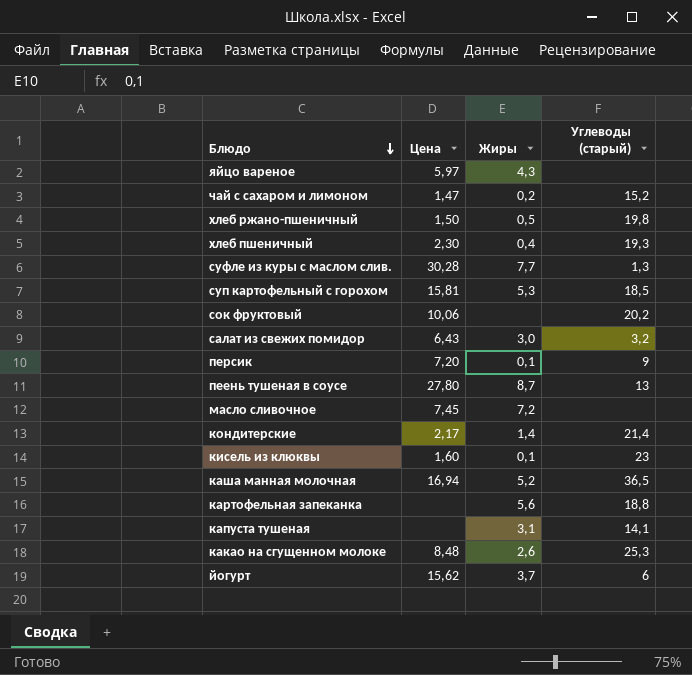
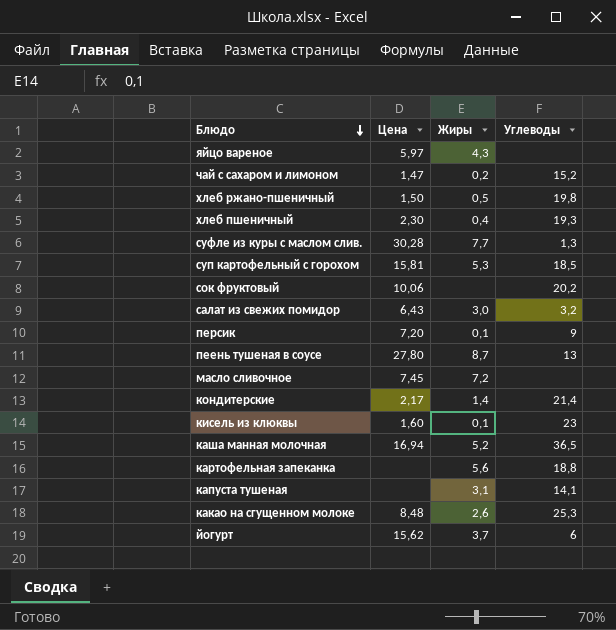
column name: Углеводы (старый) -> Углеводы

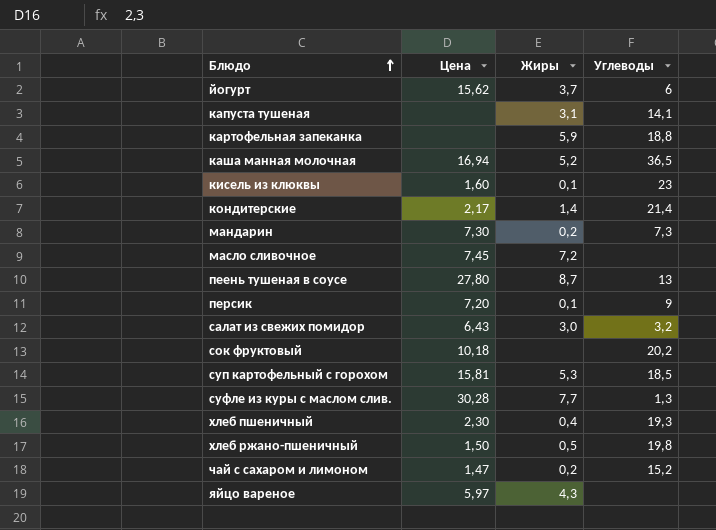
row order: Блюдо descending -> Блюдо ascending
row какао на сгущенном молоке: 8,48 | 2,6 | 25,3 -> none
картофельная запеканка | Жиры: 5,6 -> 5,9
row мандарин: none -> 7,30 | 0,2 | 7,3
сок фруктовый | Цена: 10,06 -> 10,18

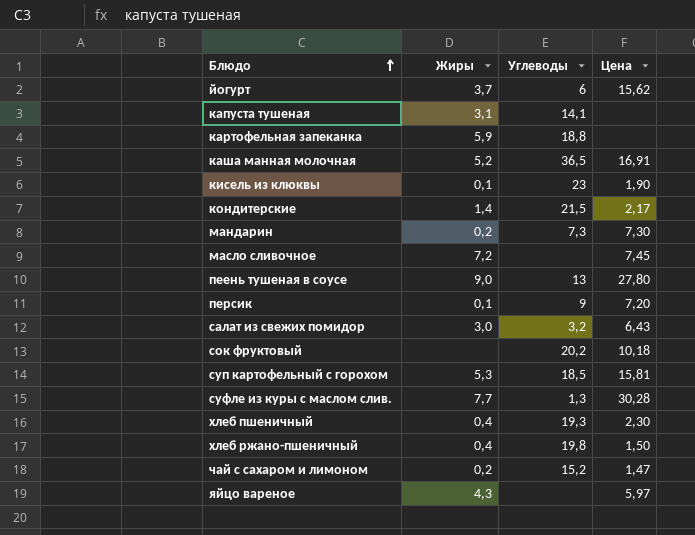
column Цена | position: 2 -> 4
каша манная молочная | Цена: 16,94 -> 16,91
кисель из клюквы | Цена: 1,60 -> 1,90
кондитерские | Углеводы: 21,4 -> 21,5
пеень тушеная в соусе | Жиры: 8,7 -> 9,0
хлеб ржано-пшеничный | Жиры: 0,5 -> 0,4

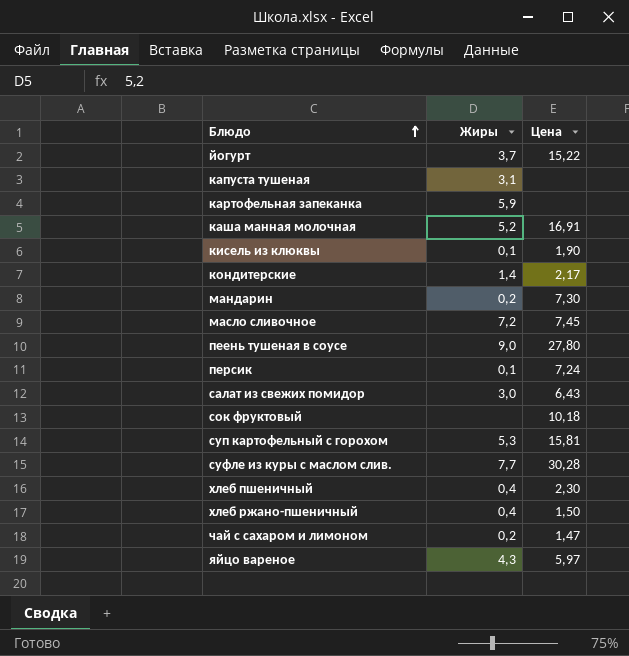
column Углеводы | position: 3 -> none
йогурт | Цена: 15,62 -> 15,22
персик | Цена: 7,20 -> 7,24

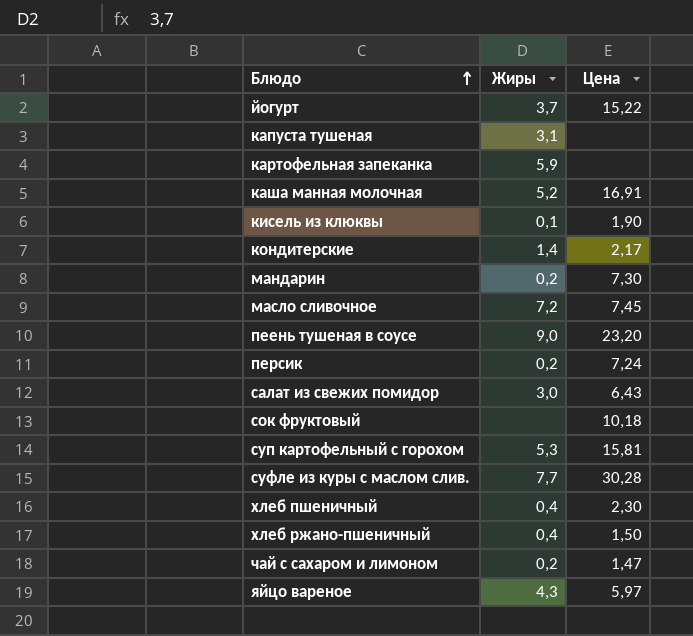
пеень тушеная в соусе | Цена: 27,80 -> 23,20
персик | Жиры: 0,1 -> 0,2

